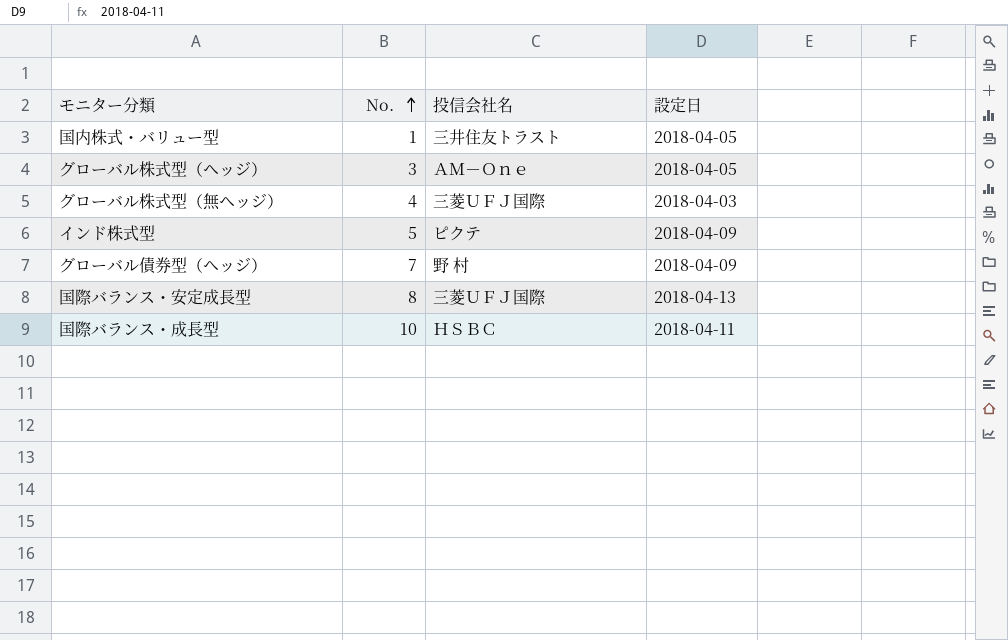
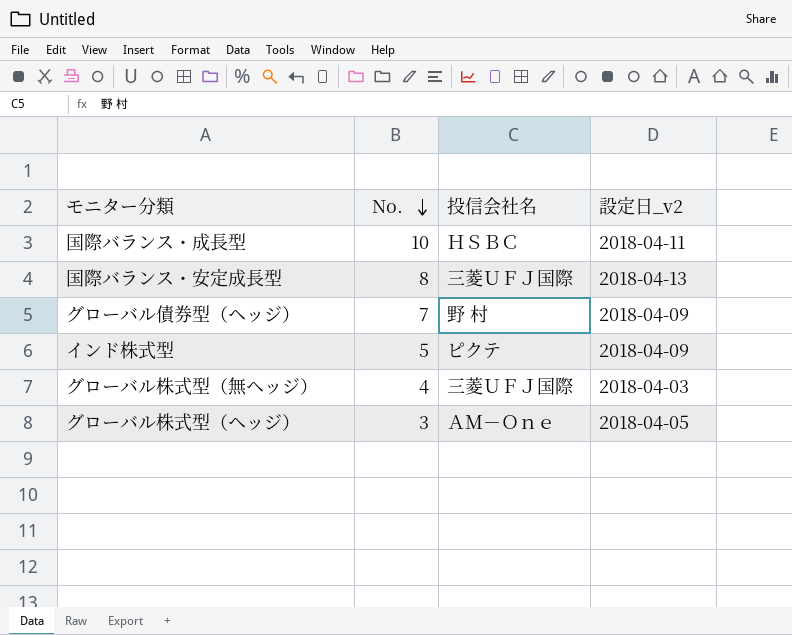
row order: No. ascending -> No. descending
column name: 設定日 -> 設定日_v2
row 国内株式・バリュー型: 1 | 三井住友トラスト | 2018-04-05 -> none

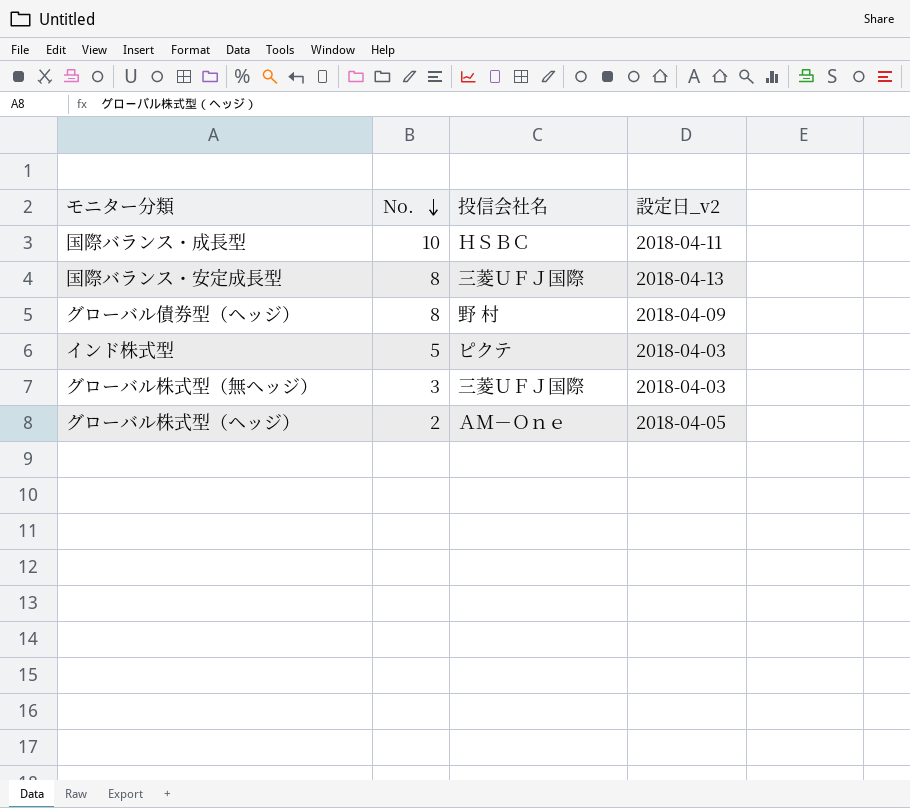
グローバル債券型（ヘッジ） | No.: 7 -> 8
インド株式型 | 設定日_v2: 2018-04-09 -> 2018-04-03
グローバル株式型（無ヘッジ） | No.: 4 -> 3
グローバル株式型（ヘッジ） | No.: 3 -> 2

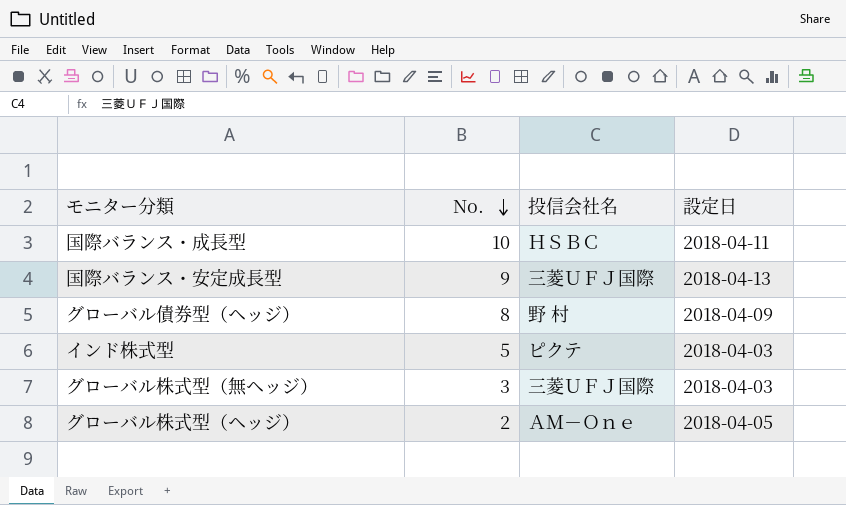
column name: 設定日_v2 -> 設定日
国際バランス・安定成長型 | No.: 8 -> 9

